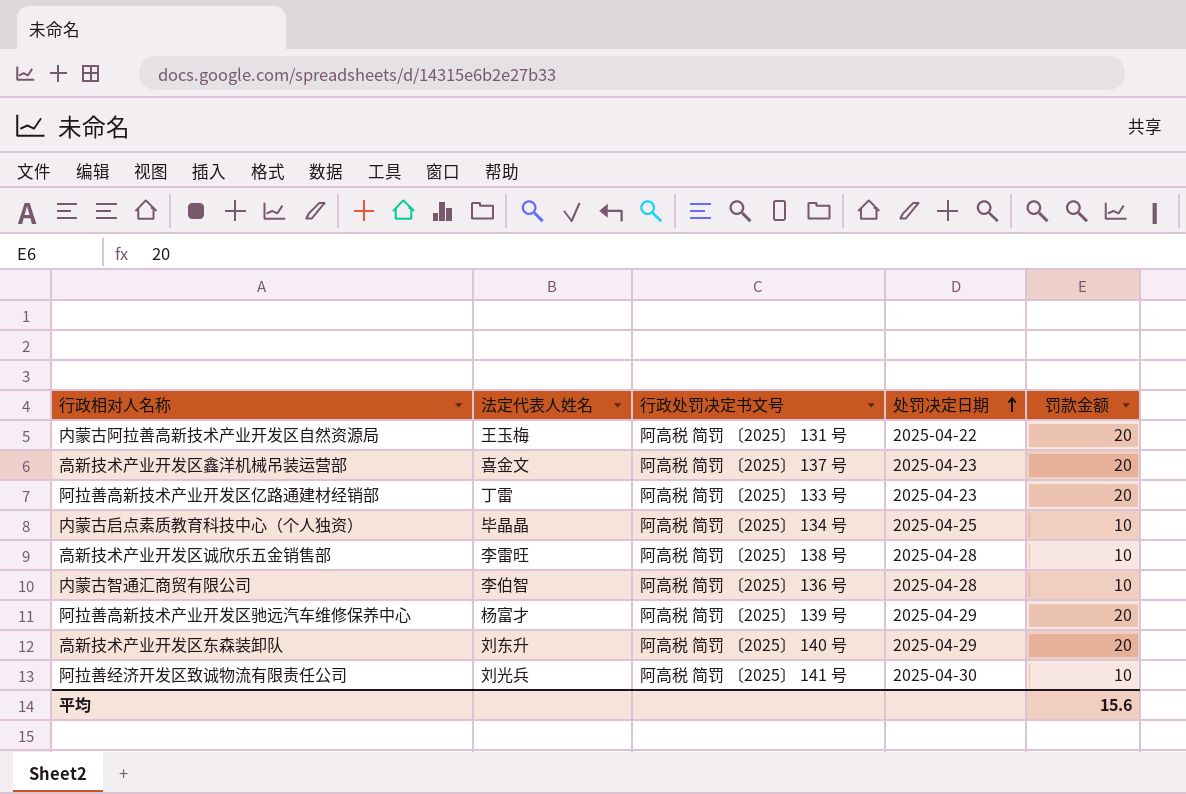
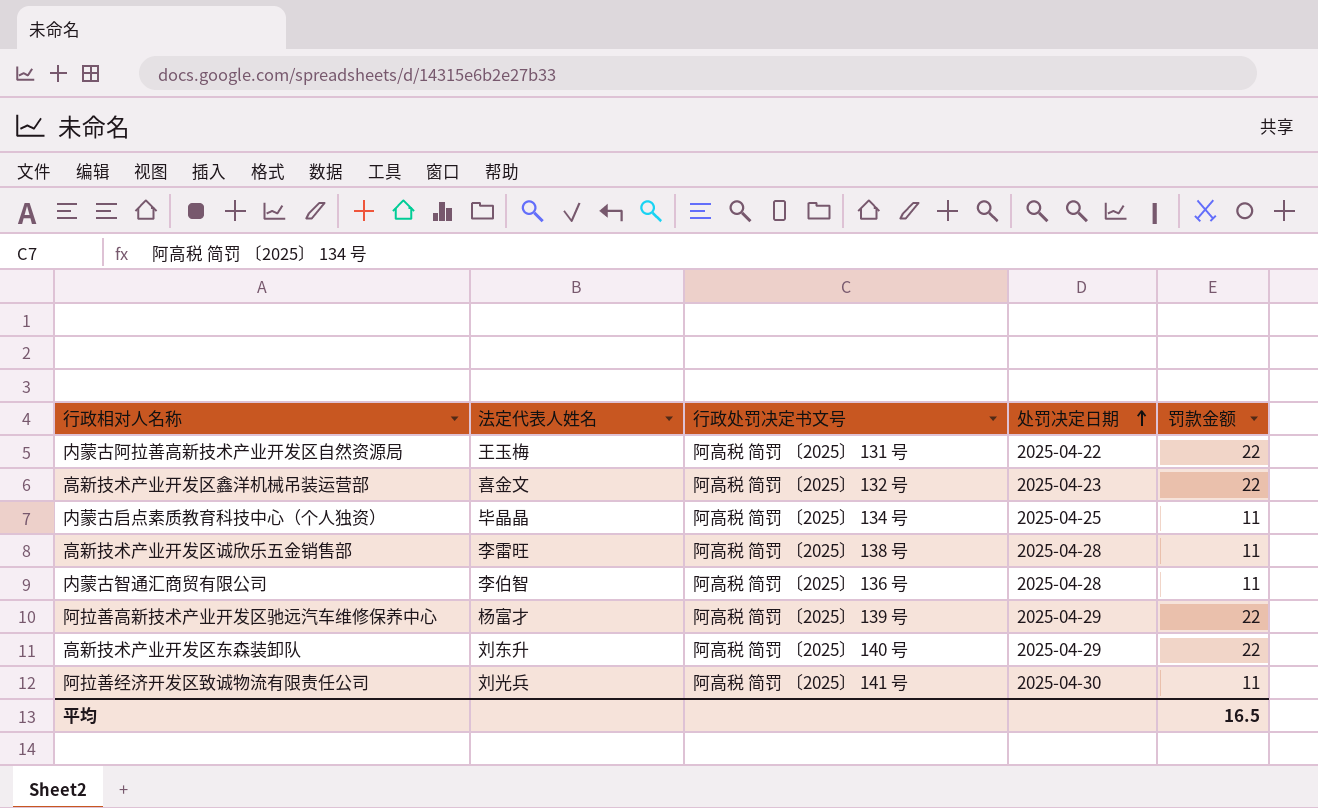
row 阿拉善高新技术产业开发区亿路通建材经销部: 丁雷 | 阿高税 简罚 〔2025〕 133 号 | 2025-04-23 | 20 -> none
内蒙古阿拉善高新技术产业开发区自然资源局 | 罚款金额: 20 -> 22
高新技术产业开发区鑫洋机械吊装运营部 | 行政处罚决定书文号: 阿高税 简罚 〔2025〕 137 号 -> 阿高税 简罚 〔2025〕 132 号
高新技术产业开发区鑫洋机械吊装运营部 | 罚款金额: 20 -> 22
内蒙古启点素质教育科技中心（个人独资） | 罚款金额: 10 -> 11
高新技术产业开发区诚欣乐五金销售部 | 罚款金额: 10 -> 11
内蒙古智通汇商贸有限公司 | 罚款金额: 10 -> 11
阿拉善高新技术产业开发区驰远汽车维修保养中心 | 罚款金额: 20 -> 22
高新技术产业开发区东森装卸队 | 罚款金额: 20 -> 22
阿拉善经济开发区致诚物流有限责任公司 | 罚款金额: 10 -> 11
平均 | 罚款金额: 15.6 -> 16.5

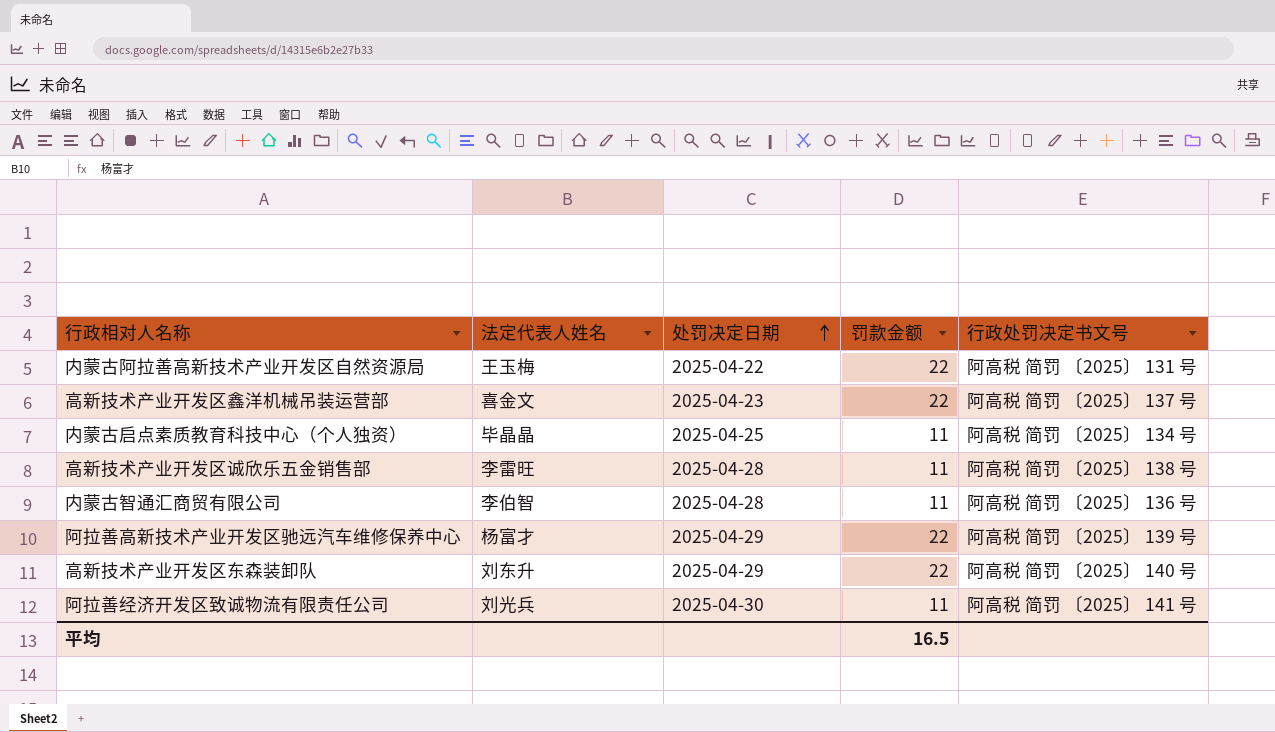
column 行政处罚决定书文号 | position: 3 -> 5
高新技术产业开发区鑫洋机械吊装运营部 | 行政处罚决定书文号: 阿高税 简罚 〔2025〕 132 号 -> 阿高税 简罚 〔2025〕 137 号

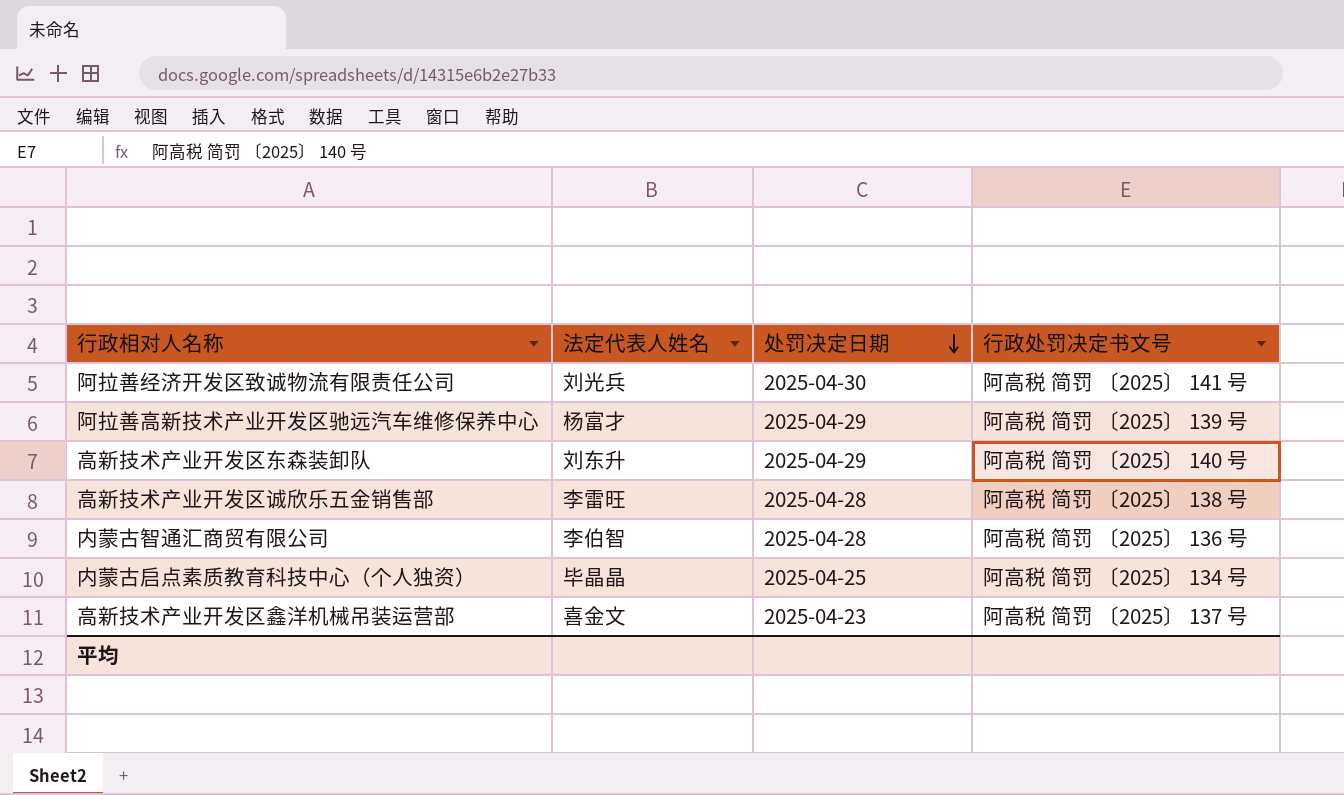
row order: 处罚决定日期 ascending -> 处罚决定日期 descending
column 罚款金额 | position: 4 -> none
row 内蒙古阿拉善高新技术产业开发区自然资源局: 王玉梅 | 2025-04-22 | 22 | 阿高税 简罚 〔2025〕 131 号 -> none

